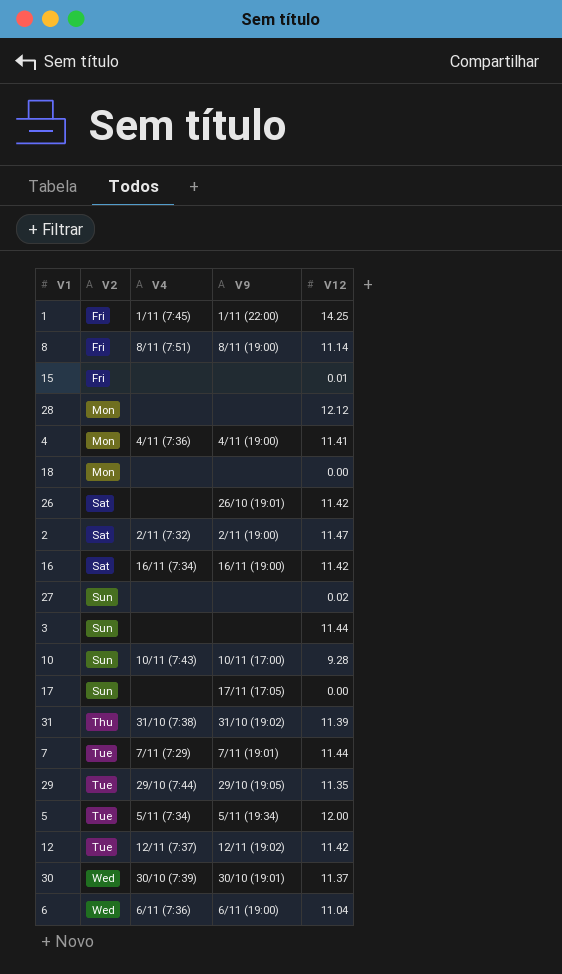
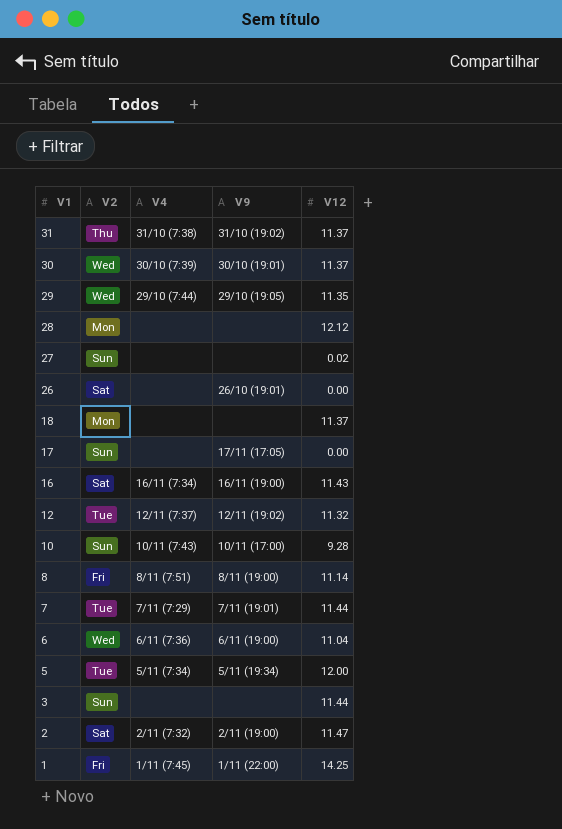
row order: V2 ascending -> V1 descending
row 15: Fri | none | none | 0.01 -> none
row 4: Mon | 4/11 (7:36) | 4/11 (19:00) | 11.41 -> none
31 | V12: 11.39 -> 11.37
29 | V2: Tue -> Wed
26 | V12: 11.42 -> 0.00
18 | V12: 0.00 -> 11.37
16 | V12: 11.42 -> 11.43
12 | V12: 11.42 -> 11.32

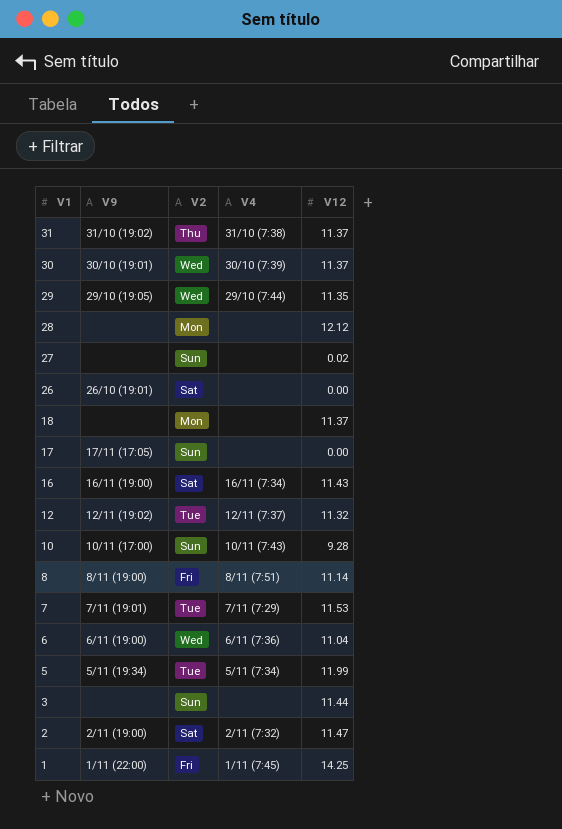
column V9 | position: 4 -> 2
7 | V12: 11.44 -> 11.53
5 | V12: 12.00 -> 11.99

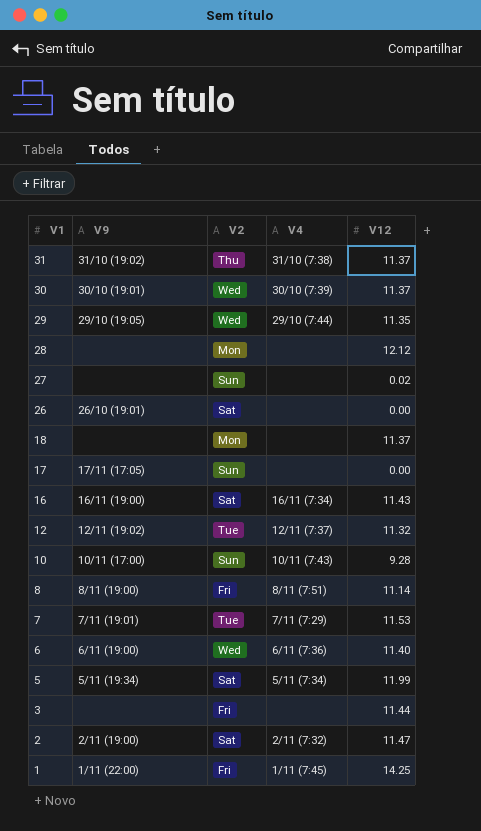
6 | V12: 11.04 -> 11.40
5 | V2: Tue -> Sat
3 | V2: Sun -> Fri

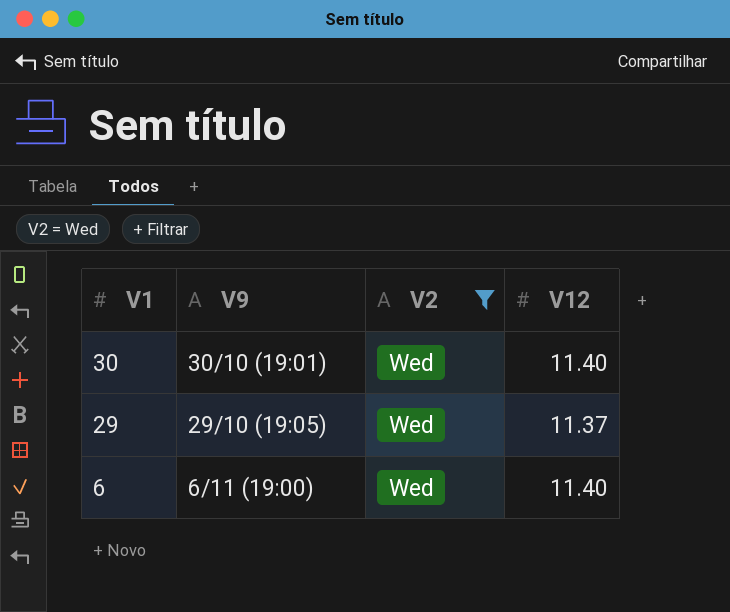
filter: none -> V2 = Wed
column V4 | position: 4 -> none
30 | V12: 11.37 -> 11.40
29 | V12: 11.35 -> 11.37

